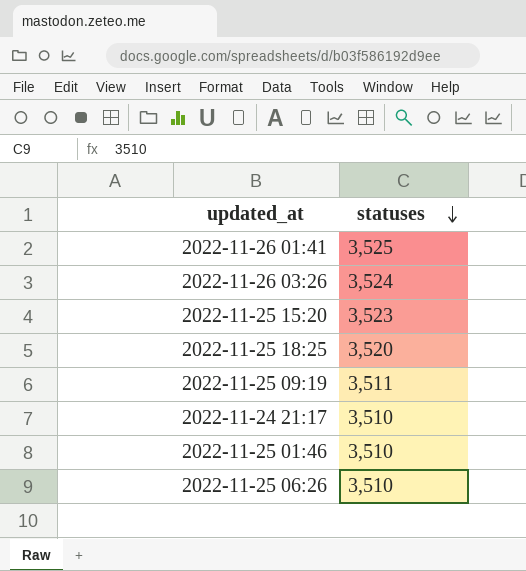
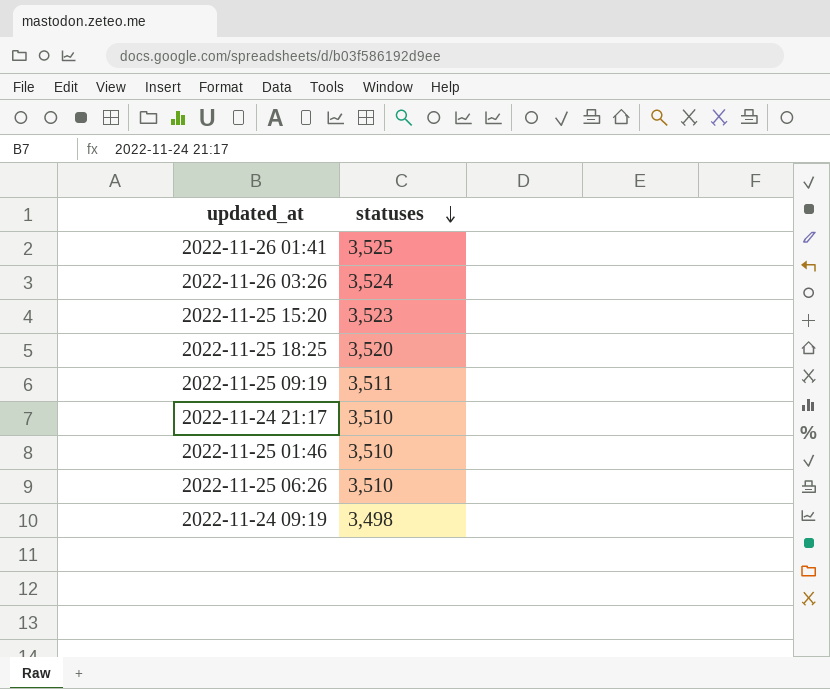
row 2022-11-24 09:19: none -> 3,498

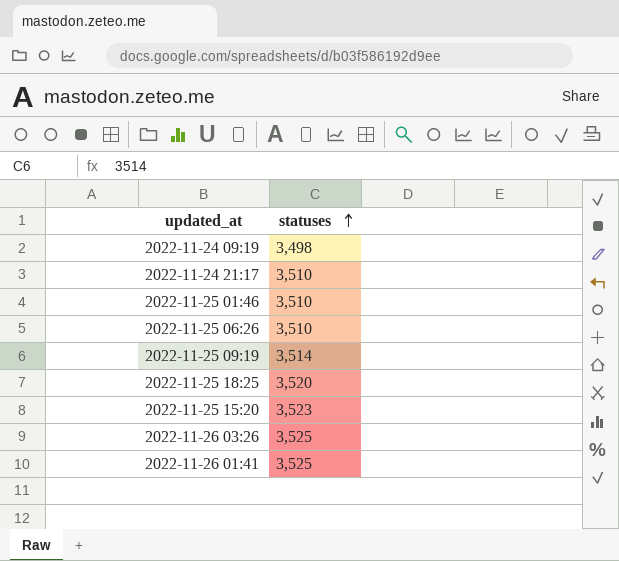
row order: statuses descending -> statuses ascending
2022-11-25 09:19 | statuses: 3,511 -> 3,514
2022-11-26 03:26 | statuses: 3,524 -> 3,525

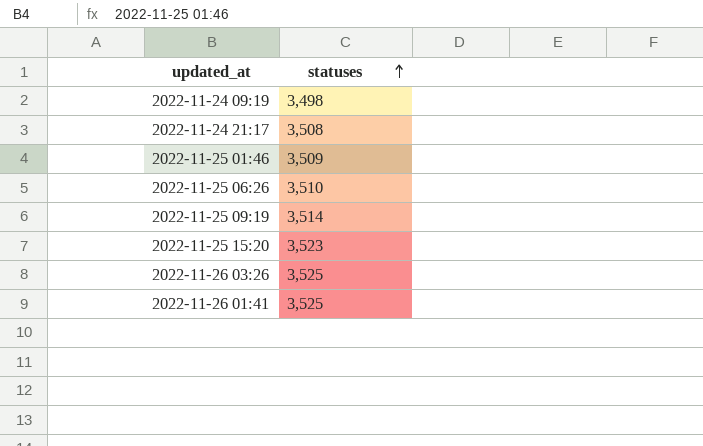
row 2022-11-25 18:25: 3,520 -> none
2022-11-24 21:17 | statuses: 3,510 -> 3,508
2022-11-25 01:46 | statuses: 3,510 -> 3,509

